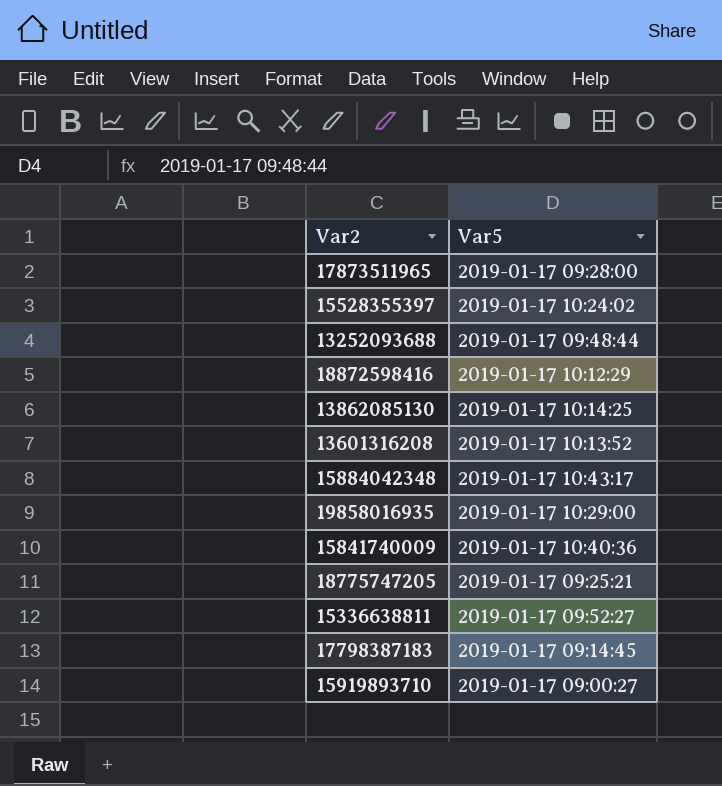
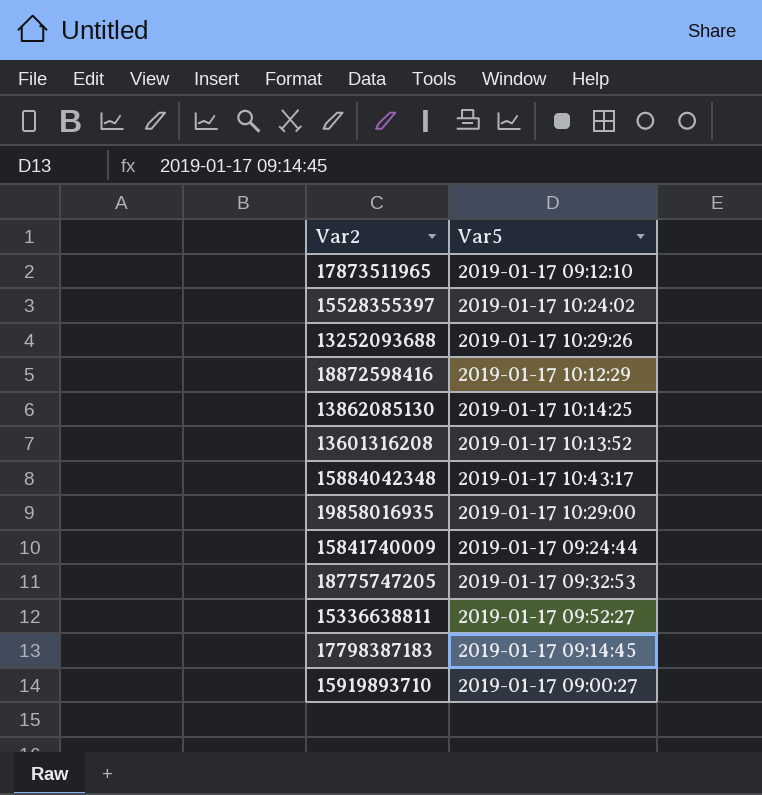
17873511965 | Var5: 2019-01-17 09:28:00 -> 2019-01-17 09:12:10
13252093688 | Var5: 2019-01-17 09:48:44 -> 2019-01-17 10:29:26
15841740009 | Var5: 2019-01-17 10:40:36 -> 2019-01-17 09:24:44
18775747205 | Var5: 2019-01-17 09:25:21 -> 2019-01-17 09:32:53

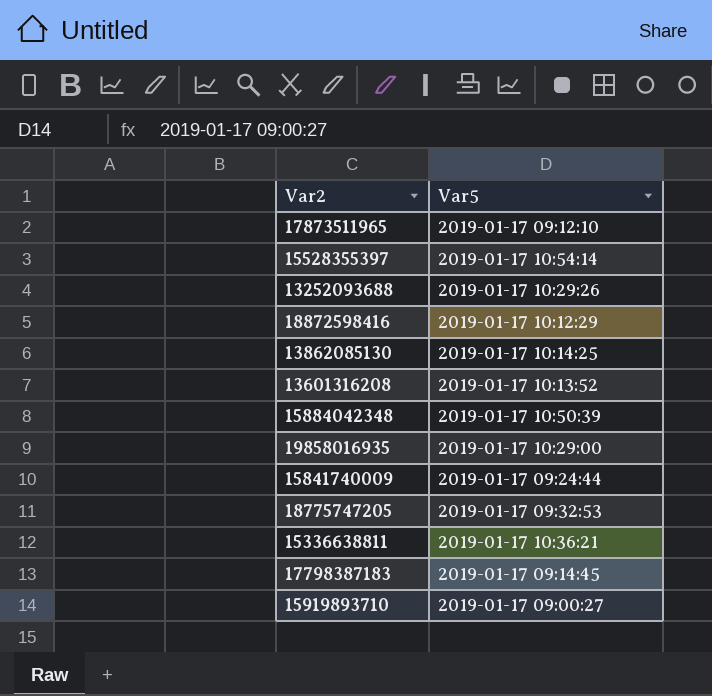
15528355397 | Var5: 2019-01-17 10:24:02 -> 2019-01-17 10:54:14
15884042348 | Var5: 2019-01-17 10:43:17 -> 2019-01-17 10:50:39
15336638811 | Var5: 2019-01-17 09:52:27 -> 2019-01-17 10:36:21

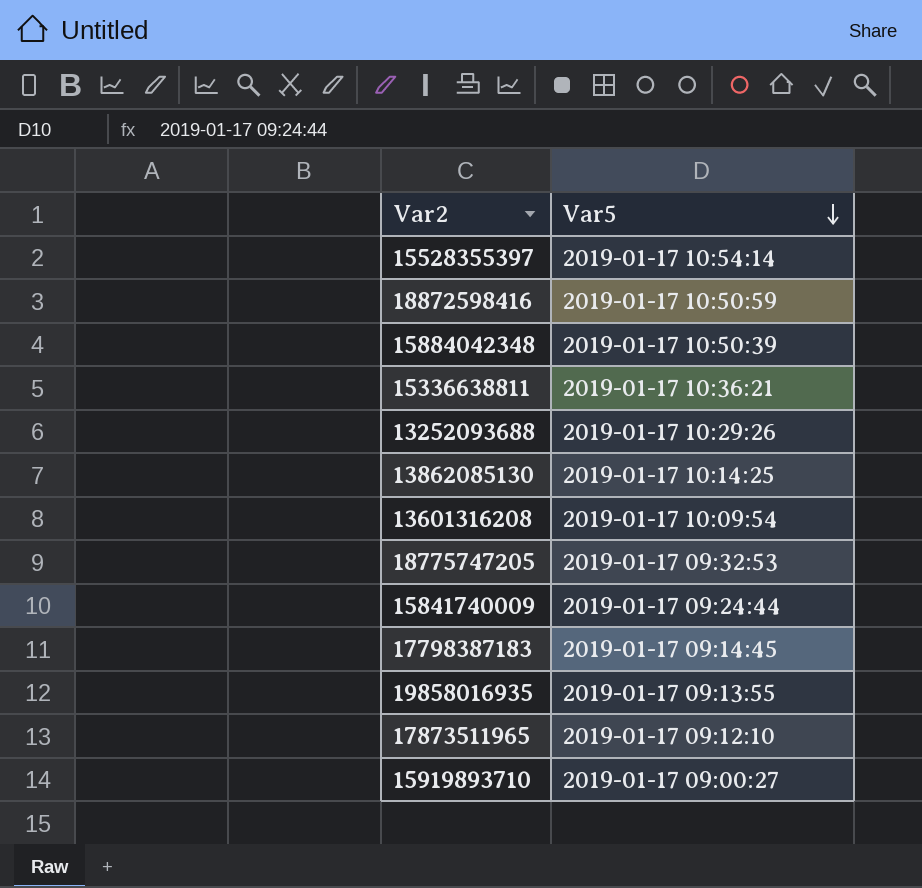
row order: none -> Var5 descending
18872598416 | Var5: 2019-01-17 10:12:29 -> 2019-01-17 10:50:59
13601316208 | Var5: 2019-01-17 10:13:52 -> 2019-01-17 10:09:54
19858016935 | Var5: 2019-01-17 10:29:00 -> 2019-01-17 09:13:55

